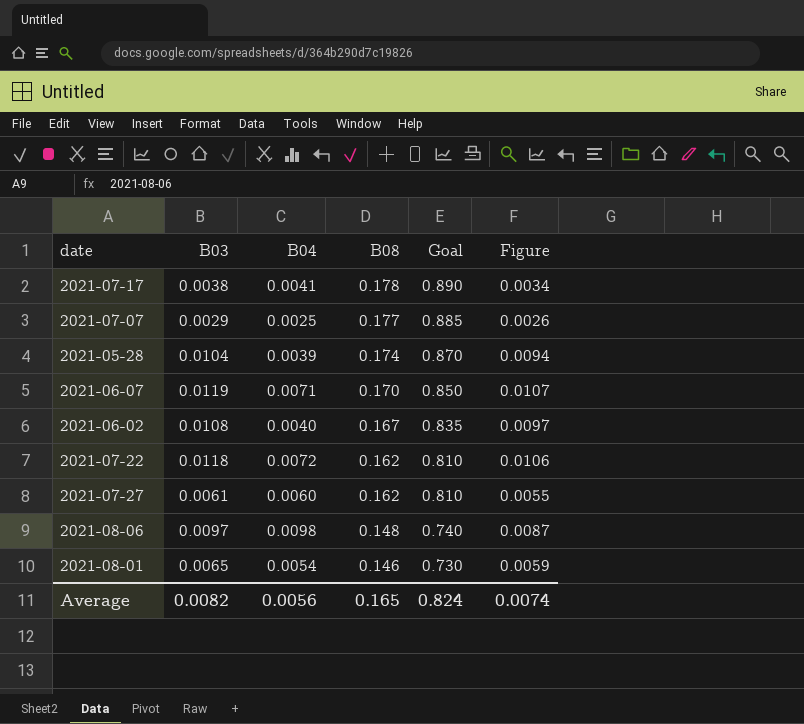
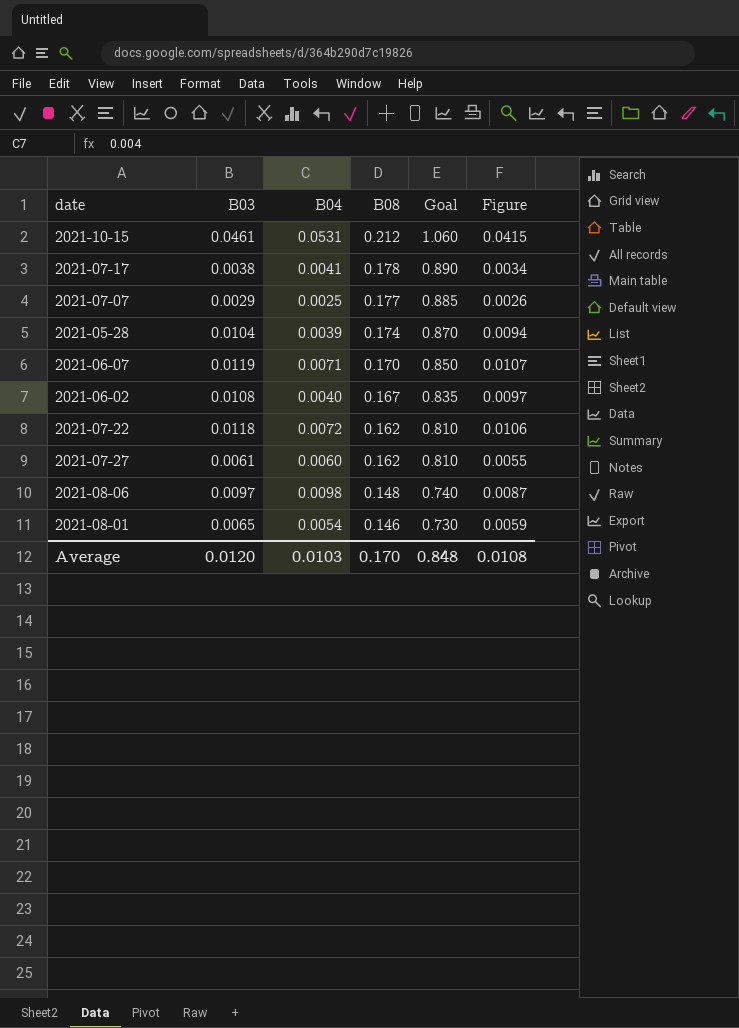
row 2021-10-15: none -> 0.0461 | 0.0531 | 0.212 | 1.060 | 0.0415
Average | B03: 0.0082 -> 0.0120
Average | B04: 0.0056 -> 0.0103
Average | B08: 0.165 -> 0.170
Average | Goal: 0.824 -> 0.848
Average | Figure: 0.0074 -> 0.0108

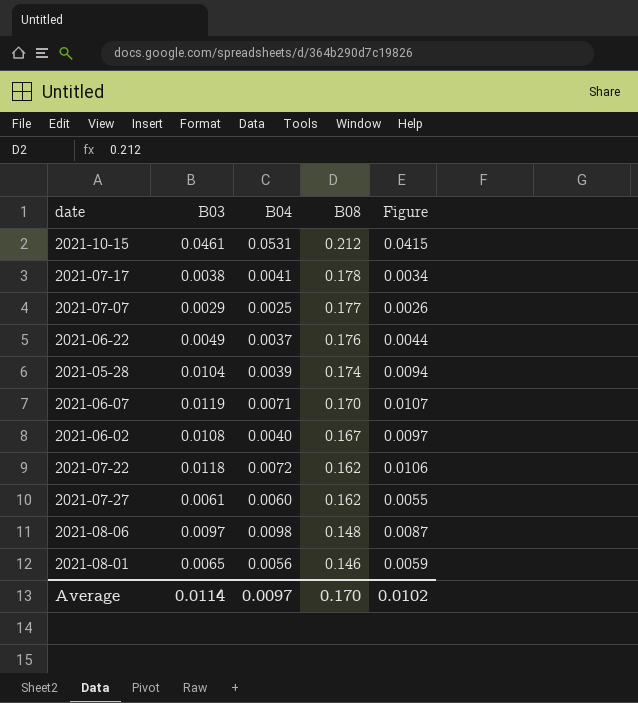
column Goal | formula: [B08] * 5 -> none
row 2021-06-22: none -> 0.0049 | 0.0037 | 0.176 | 0.0044
2021-08-01 | B04: 0.0054 -> 0.0056
Average | B03: 0.0120 -> 0.0114
Average | B04: 0.0103 -> 0.0097
Average | Figure: 0.0108 -> 0.0102

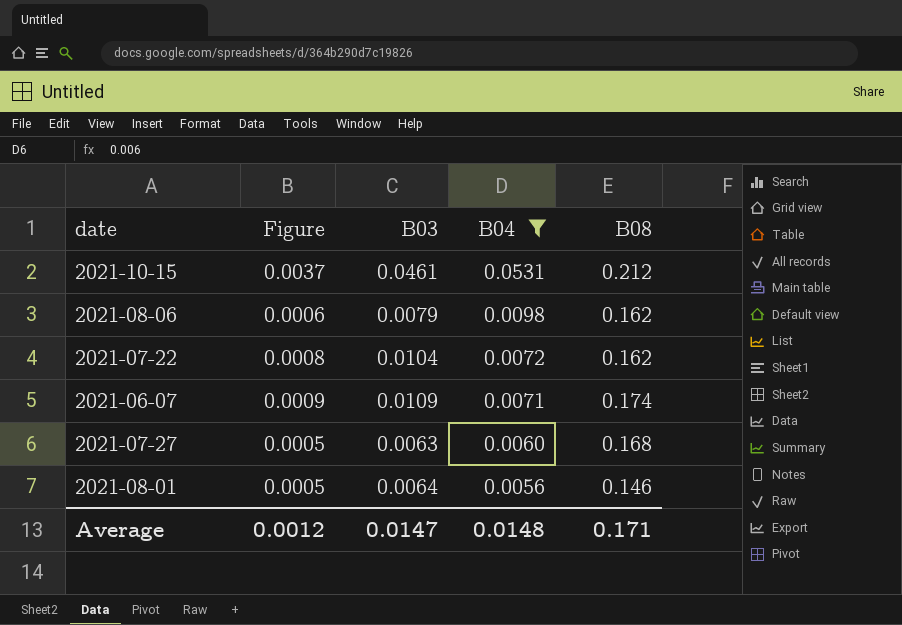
filter: none -> B04 >= 0.0056
row order: B08 descending -> B04 descending
column Figure | formula: [B03] * 0.9 -> [B03] * 0.08
column Figure | position: 5 -> 2
2021-08-06 | B03: 0.0097 -> 0.0079
2021-08-06 | B08: 0.148 -> 0.162
2021-07-22 | B03: 0.0118 -> 0.0104
2021-06-07 | B03: 0.0119 -> 0.0109
2021-06-07 | B08: 0.170 -> 0.174
2021-07-27 | B03: 0.0061 -> 0.0063
2021-07-27 | B08: 0.162 -> 0.168
2021-08-01 | B03: 0.0065 -> 0.0064
Average | Figure: 0.0102 -> 0.0012
Average | B03: 0.0114 -> 0.0147
Average | B04: 0.0097 -> 0.0148
Average | B08: 0.170 -> 0.171

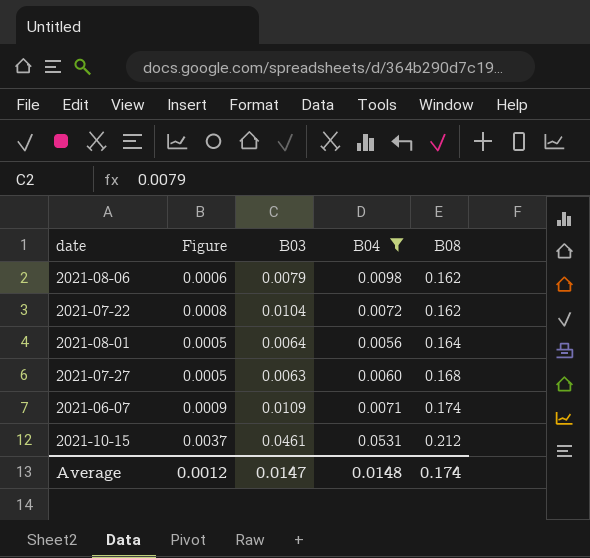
row order: B04 descending -> B08 ascending
2021-08-01 | B08: 0.146 -> 0.164
Average | B08: 0.171 -> 0.174

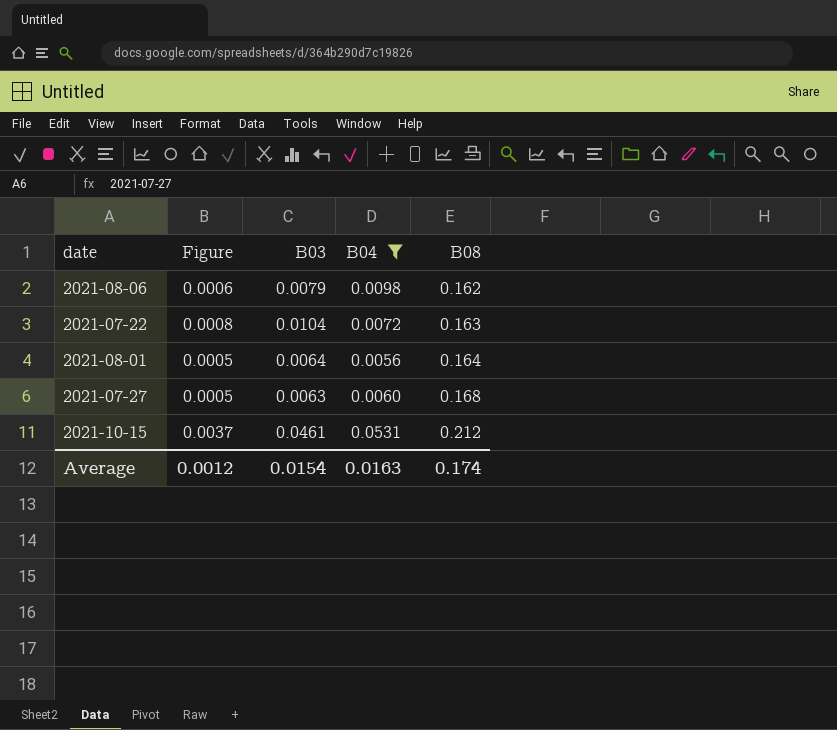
row 2021-06-07: 0.0009 | 0.0109 | 0.0071 | 0.174 -> none
2021-07-22 | B08: 0.162 -> 0.163
Average | B03: 0.0147 -> 0.0154
Average | B04: 0.0148 -> 0.0163

